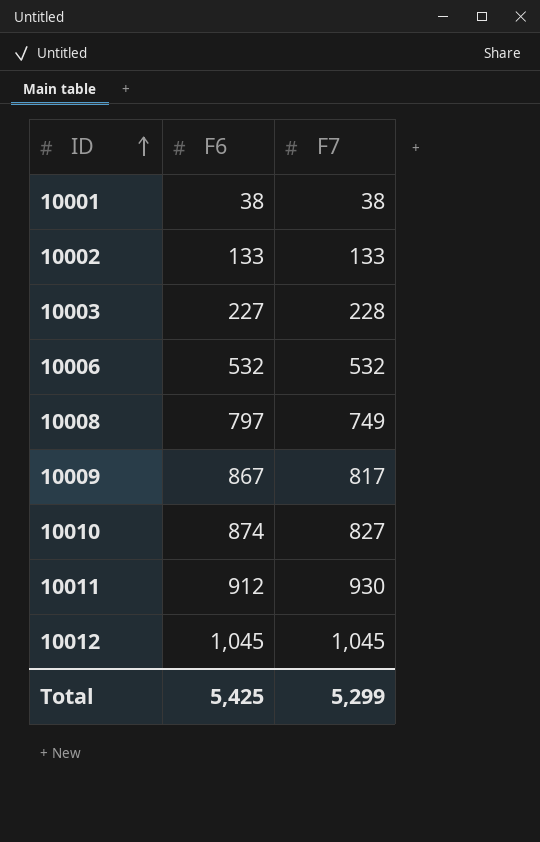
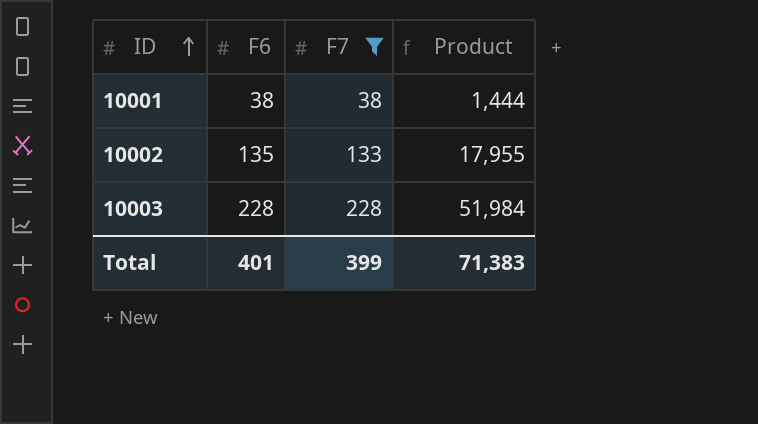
filter: none -> F7 <= 228
column Product | formula: none -> [F6] * [F7]
10002 | F6: 133 -> 135
10003 | F6: 227 -> 228
Total | F6: 5,425 -> 401
Total | F7: 5,299 -> 399

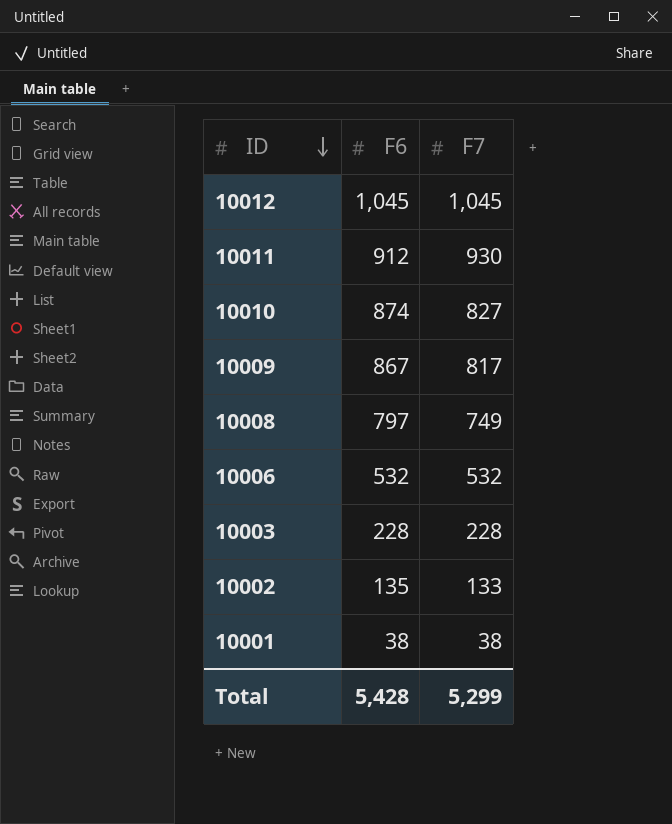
filter: F7 <= 228 -> none
row order: ID ascending -> ID descending
column Product | formula: [F6] * [F7] -> none
Total | F6: 401 -> 5,428
Total | F7: 399 -> 5,299

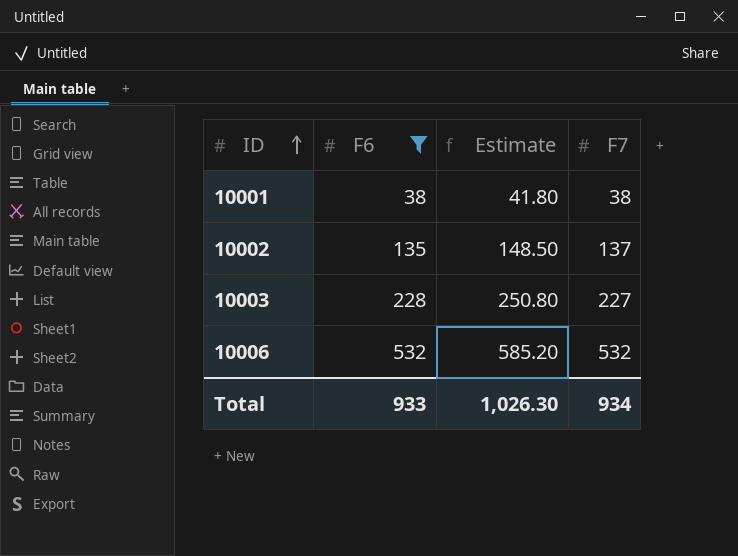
filter: none -> F6 <= 532
row order: ID descending -> ID ascending
column Estimate | formula: none -> [F6] * 1.1
10002 | F7: 133 -> 137
10003 | F7: 228 -> 227
Total | F6: 5,428 -> 933
Total | F7: 5,299 -> 934

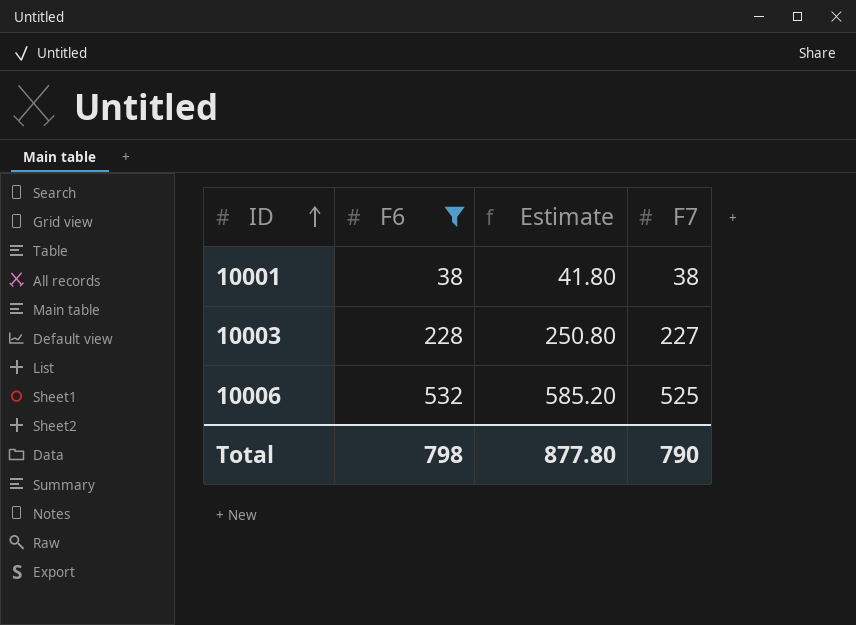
row 10002: 135 | 148.50 | 137 -> none
10006 | F7: 532 -> 525
Total | F6: 933 -> 798
Total | Estimate: 1,026.30 -> 877.80
Total | F7: 934 -> 790

